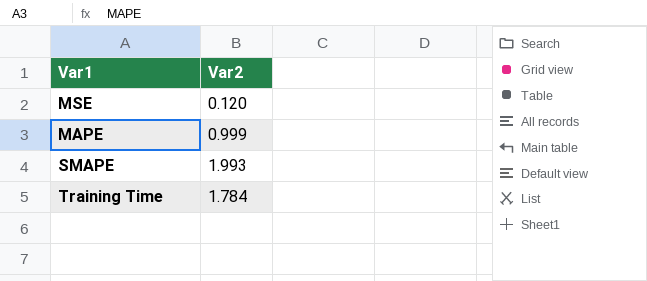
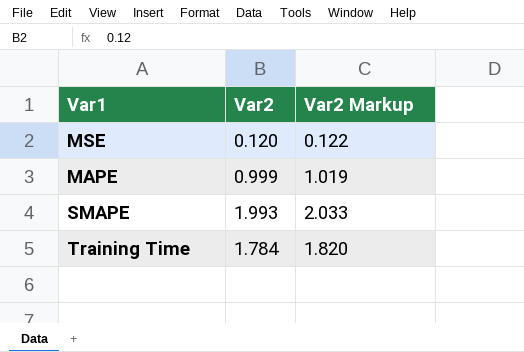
column Var2 Markup | formula: none -> [Var2] * 1.02

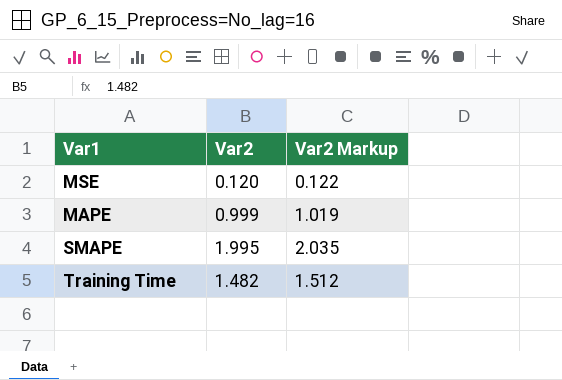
SMAPE | Var2: 1.993 -> 1.995
SMAPE | Var2 Markup: 2.033 -> 2.035
Training Time | Var2: 1.784 -> 1.482
Training Time | Var2 Markup: 1.820 -> 1.512

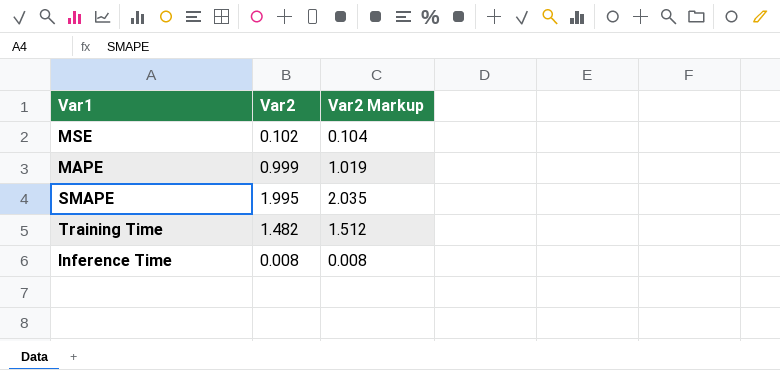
MSE | Var2: 0.120 -> 0.102
MSE | Var2 Markup: 0.122 -> 0.104
row Inference Time: none -> 0.008 | 0.008

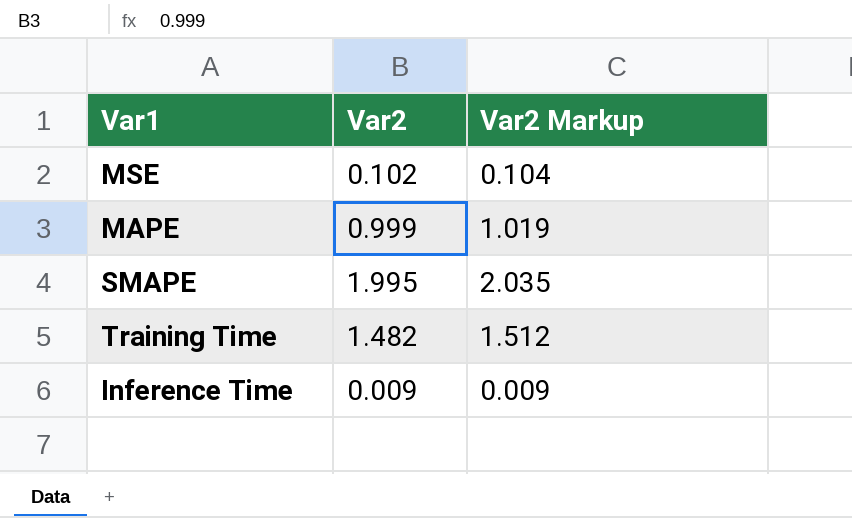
Inference Time | Var2: 0.008 -> 0.009
Inference Time | Var2 Markup: 0.008 -> 0.009

